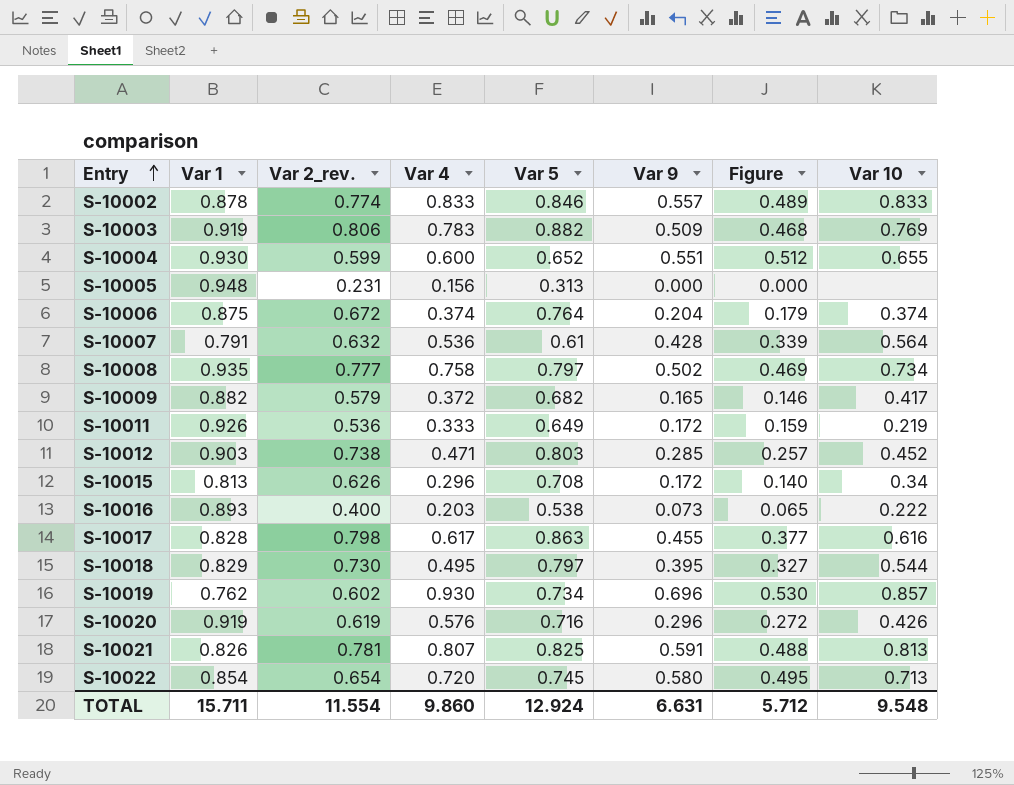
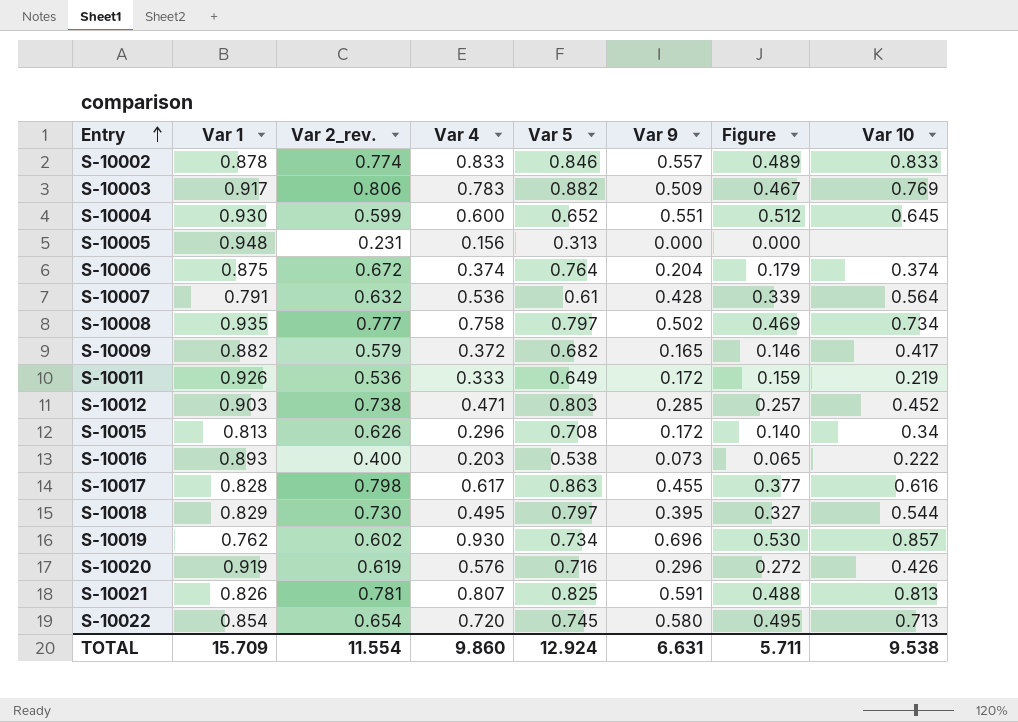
S-10003 | Var 1: 0.919 -> 0.917
S-10003 | Figure: 0.468 -> 0.467
S-10004 | Var 10: 0.655 -> 0.645
TOTAL | Var 1: 15.711 -> 15.709
TOTAL | Figure: 5.712 -> 5.711
TOTAL | Var 10: 9.548 -> 9.538

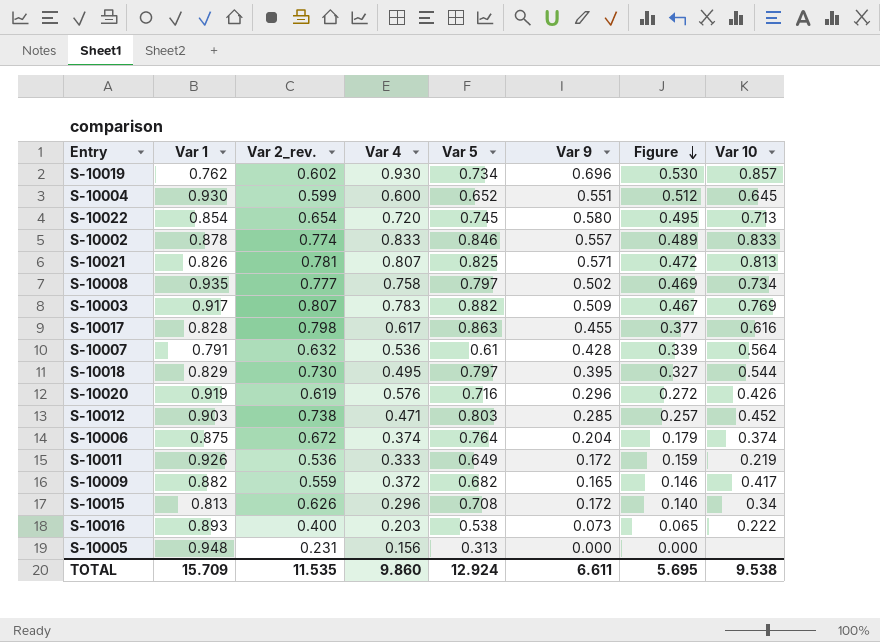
row order: Entry ascending -> Figure descending
S-10021 | Var 9: 0.591 -> 0.571
S-10021 | Figure: 0.488 -> 0.472
S-10003 | Var 2_rev.: 0.806 -> 0.807
S-10009 | Var 2_rev.: 0.579 -> 0.559
TOTAL | Var 2_rev.: 11.554 -> 11.535
TOTAL | Var 9: 6.631 -> 6.611
TOTAL | Figure: 5.711 -> 5.695

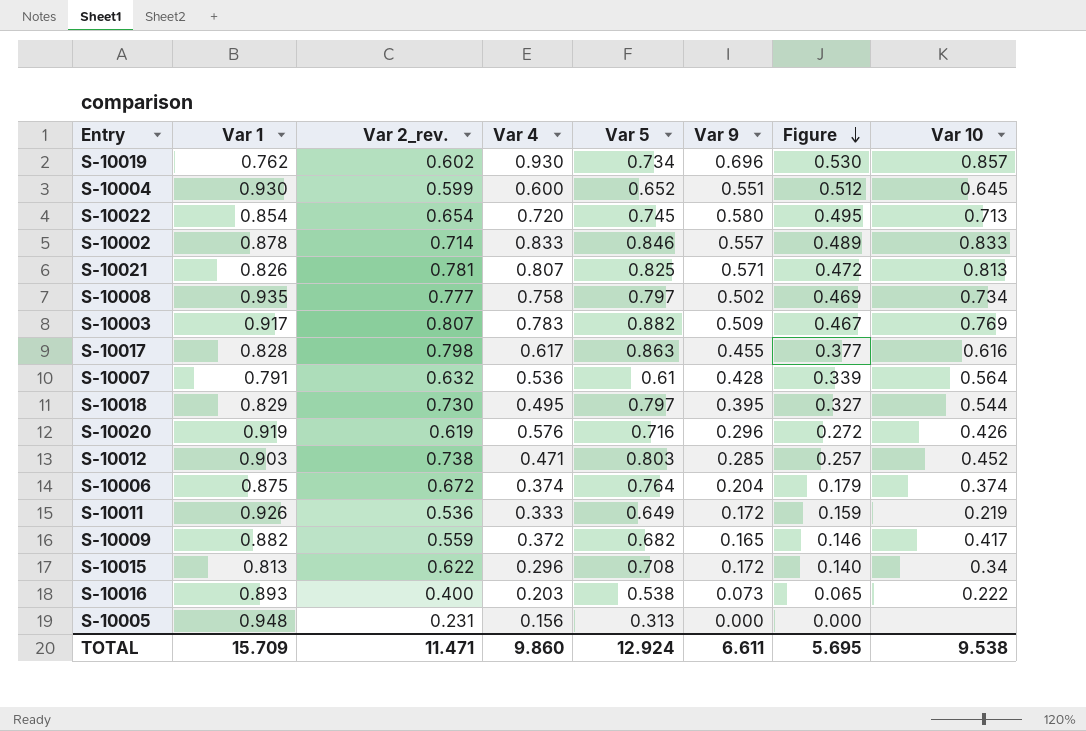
S-10002 | Var 2_rev.: 0.774 -> 0.714
S-10015 | Var 2_rev.: 0.626 -> 0.622
TOTAL | Var 2_rev.: 11.535 -> 11.471

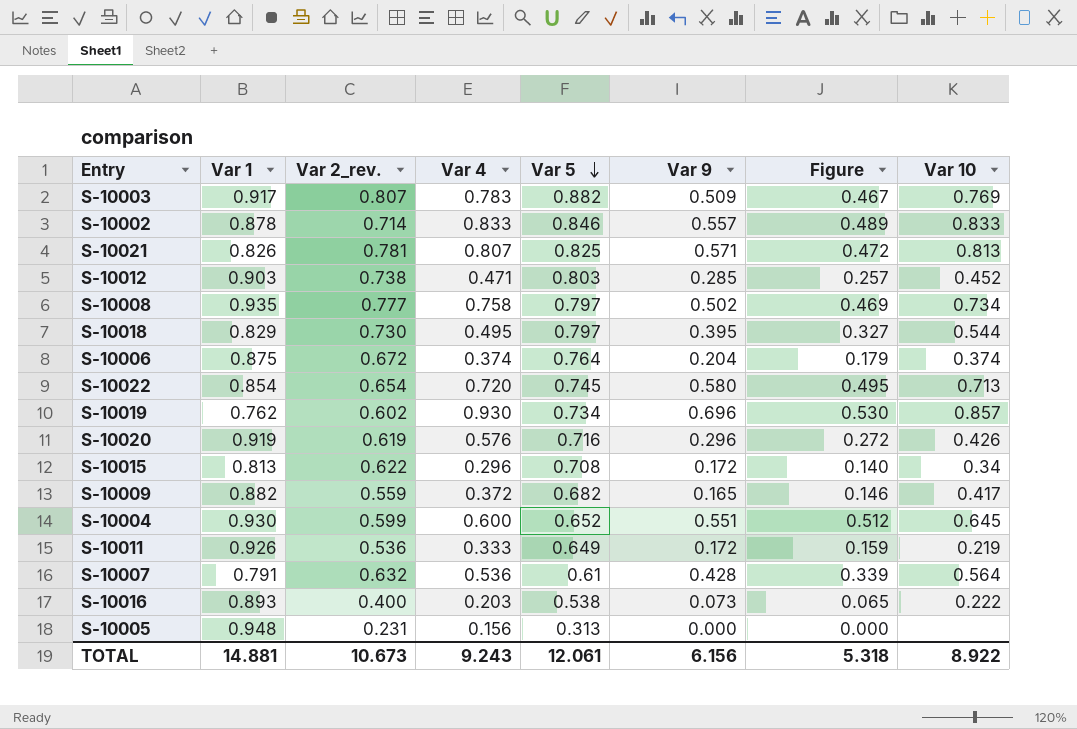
row order: Figure descending -> Var 5 descending
row S-10017: 0.828 | 0.798 | 0.617 | 0.863 | 0.455 | 0.377 | 0.616 -> none
TOTAL | Var 1: 15.709 -> 14.881
TOTAL | Var 2_rev.: 11.471 -> 10.673
TOTAL | Var 4: 9.860 -> 9.243
TOTAL | Var 5: 12.924 -> 12.061
TOTAL | Var 9: 6.611 -> 6.156
TOTAL | Figure: 5.695 -> 5.318
TOTAL | Var 10: 9.538 -> 8.922

